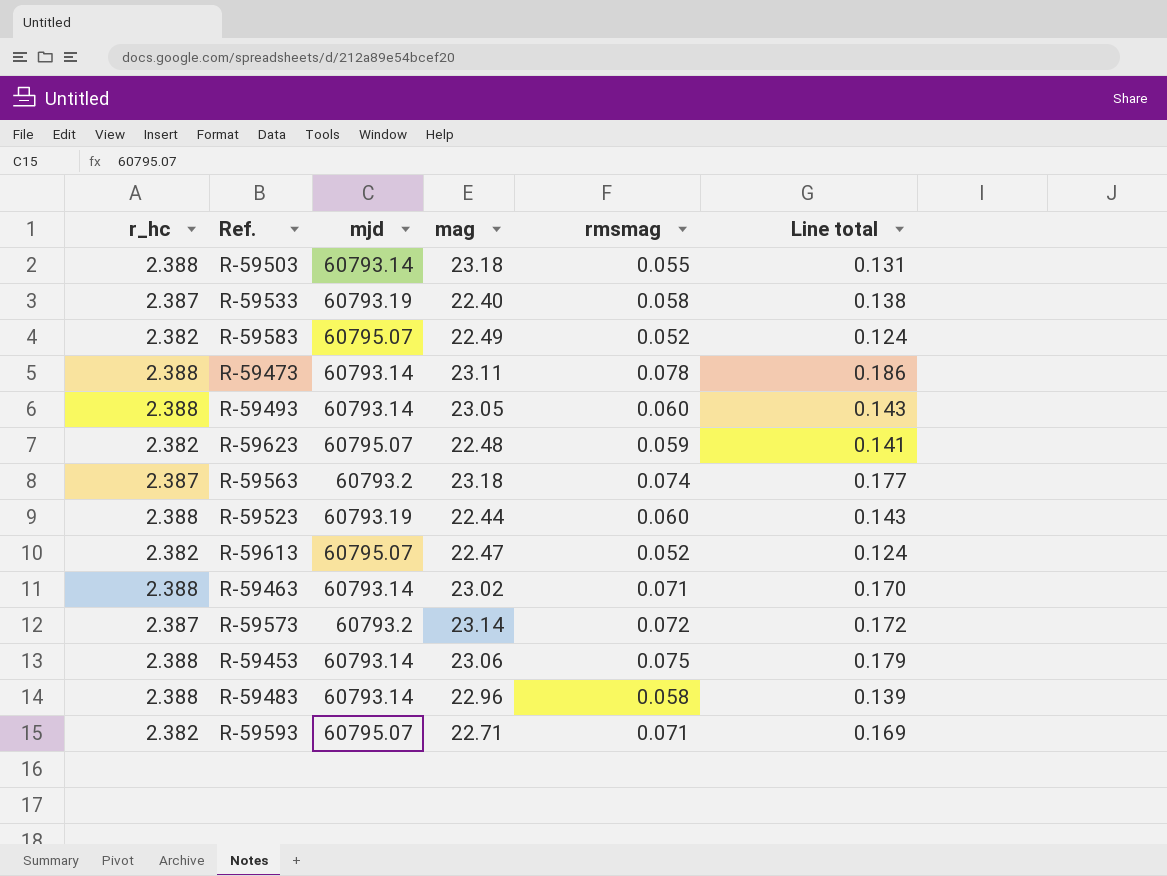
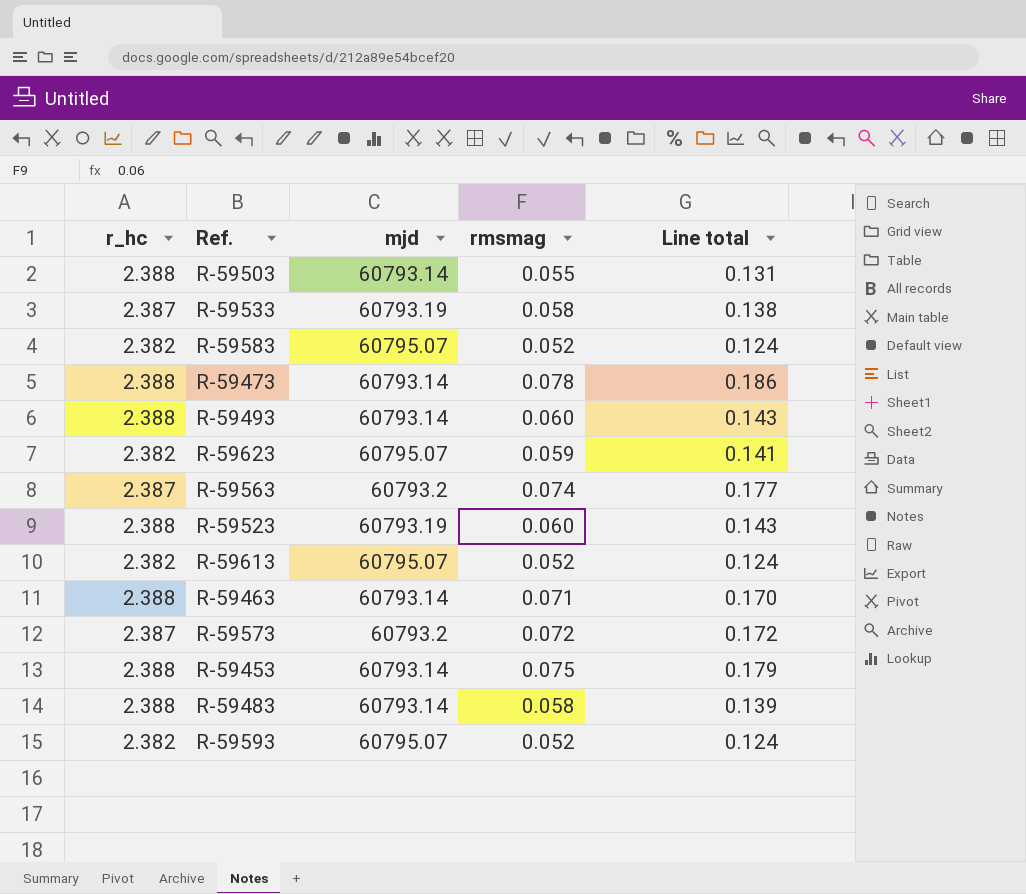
column mag | position: 4 -> none
R-59593 | rmsmag: 0.071 -> 0.052
R-59593 | Line total: 0.169 -> 0.124

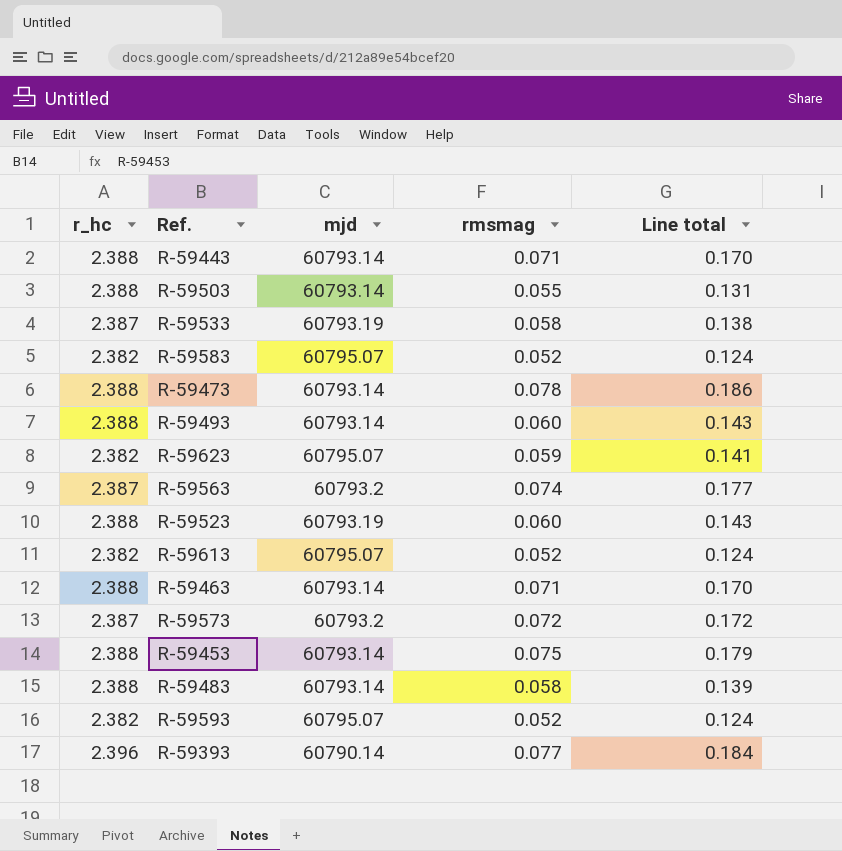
row R-59443: none -> 2.388 | 60793.14 | 0.071 | 0.170
row R-59393: none -> 2.396 | 60790.14 | 0.077 | 0.184

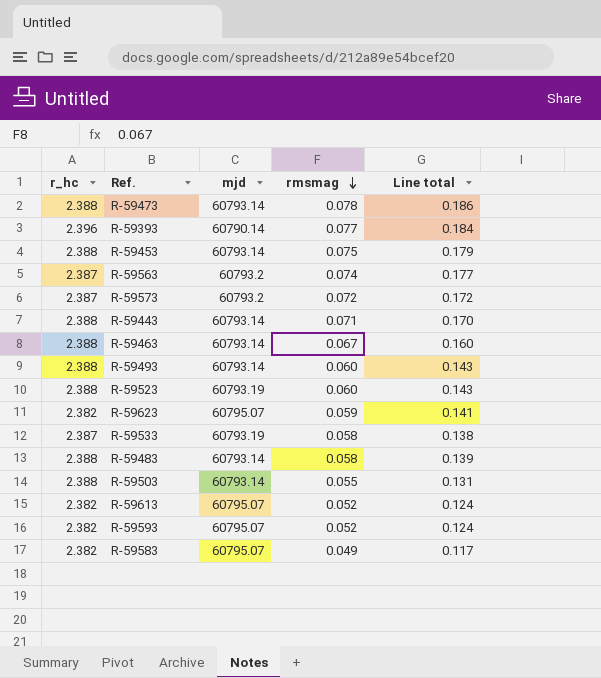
row order: none -> rmsmag descending
R-59463 | rmsmag: 0.071 -> 0.067
R-59463 | Line total: 0.170 -> 0.160
R-59583 | rmsmag: 0.052 -> 0.049
R-59583 | Line total: 0.124 -> 0.117

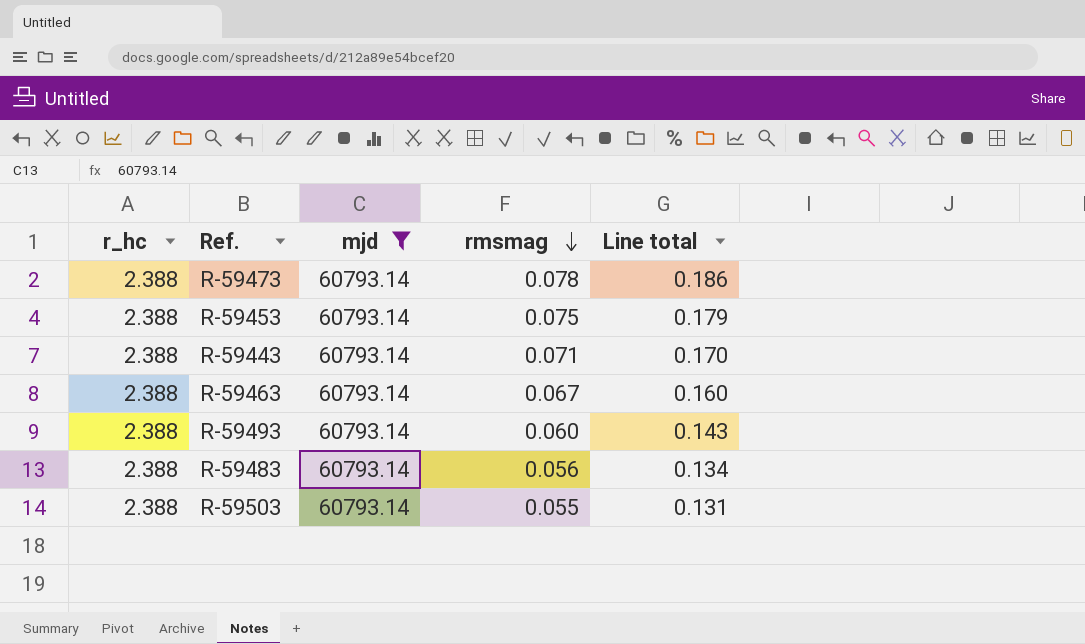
filter: none -> mjd = 60793.14
R-59483 | rmsmag: 0.058 -> 0.056
R-59483 | Line total: 0.139 -> 0.134

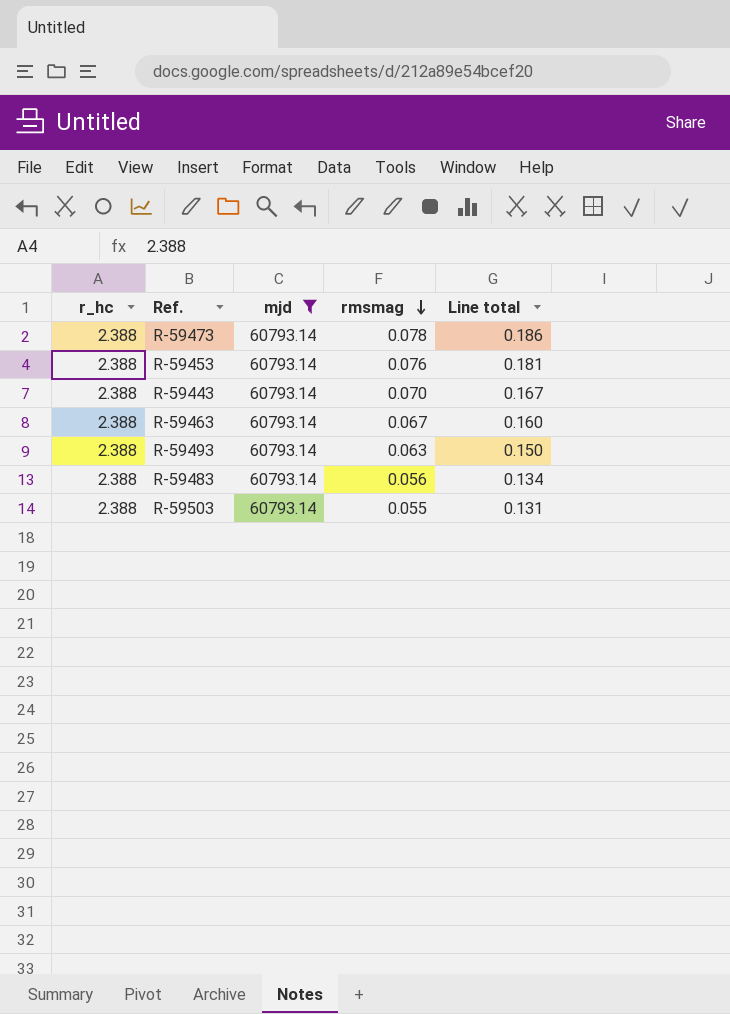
R-59453 | rmsmag: 0.075 -> 0.076
R-59453 | Line total: 0.179 -> 0.181
R-59443 | rmsmag: 0.071 -> 0.070
R-59443 | Line total: 0.170 -> 0.167
R-59493 | rmsmag: 0.060 -> 0.063
R-59493 | Line total: 0.143 -> 0.150

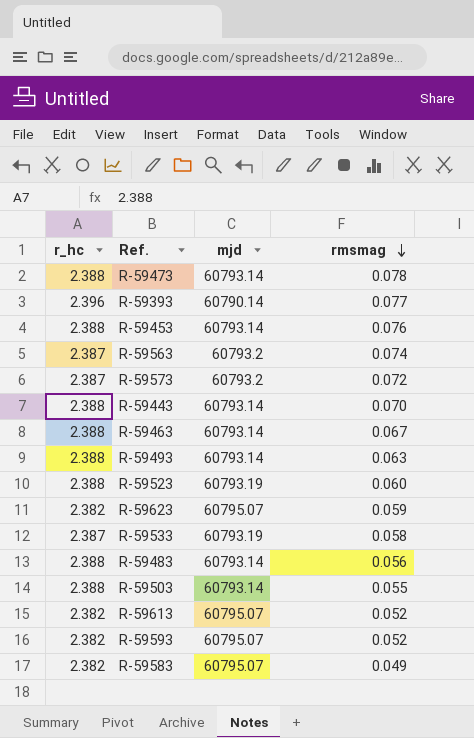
filter: mjd = 60793.14 -> none
column Line total | formula: [r_hc] * [rmsmag] -> none

